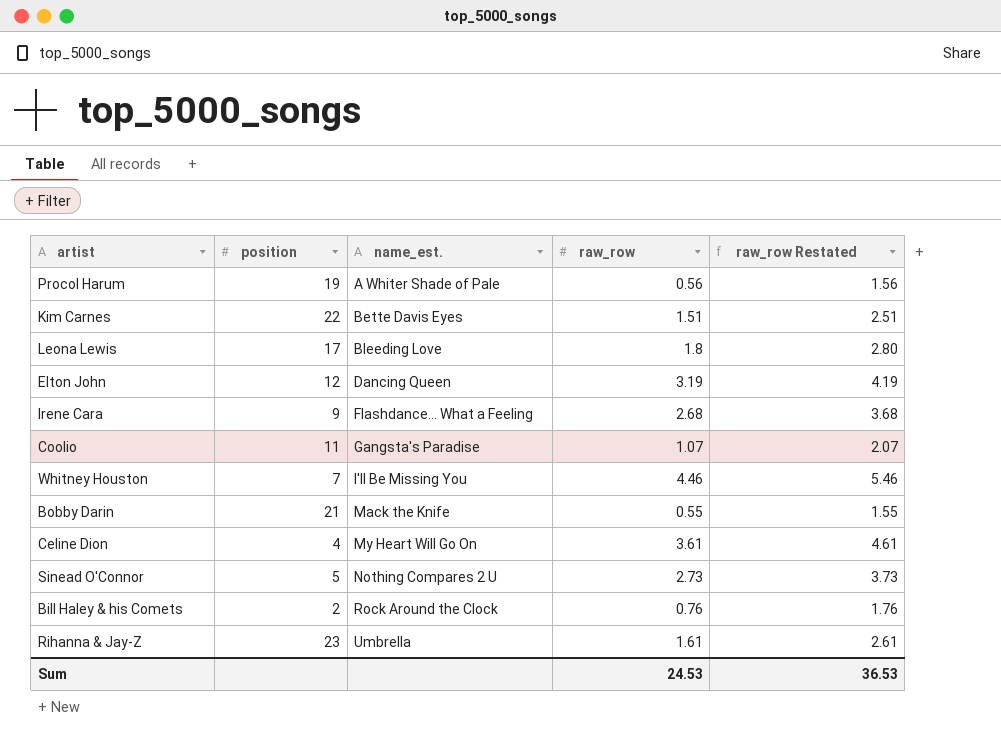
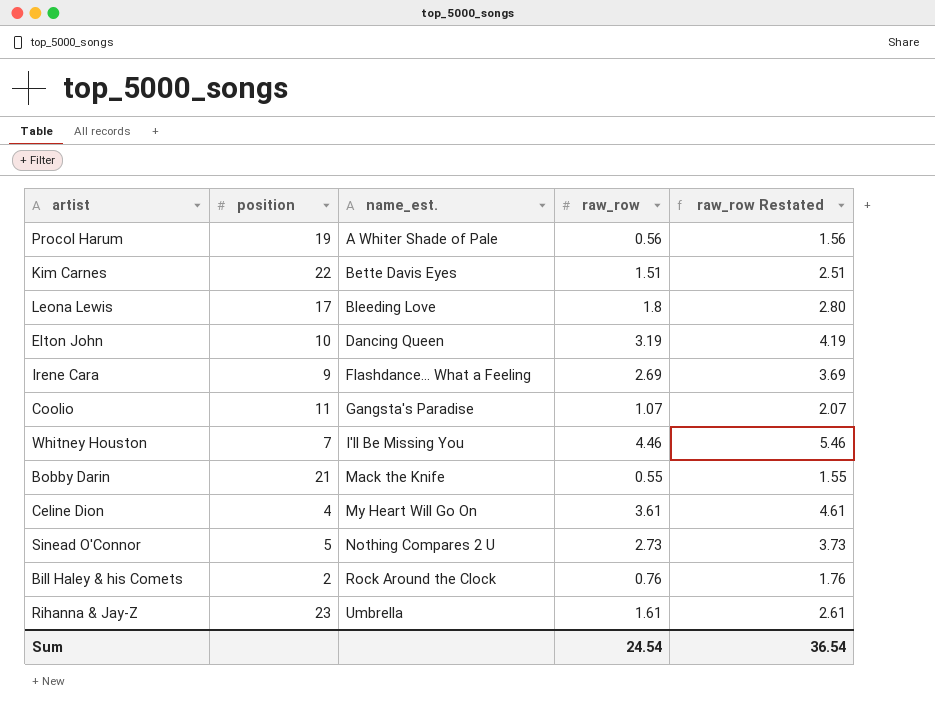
Elton John | position: 12 -> 10
Irene Cara | raw_row: 2.68 -> 2.69
Irene Cara | raw_row Restated: 3.68 -> 3.69
Sum | raw_row: 24.53 -> 24.54
Sum | raw_row Restated: 36.53 -> 36.54

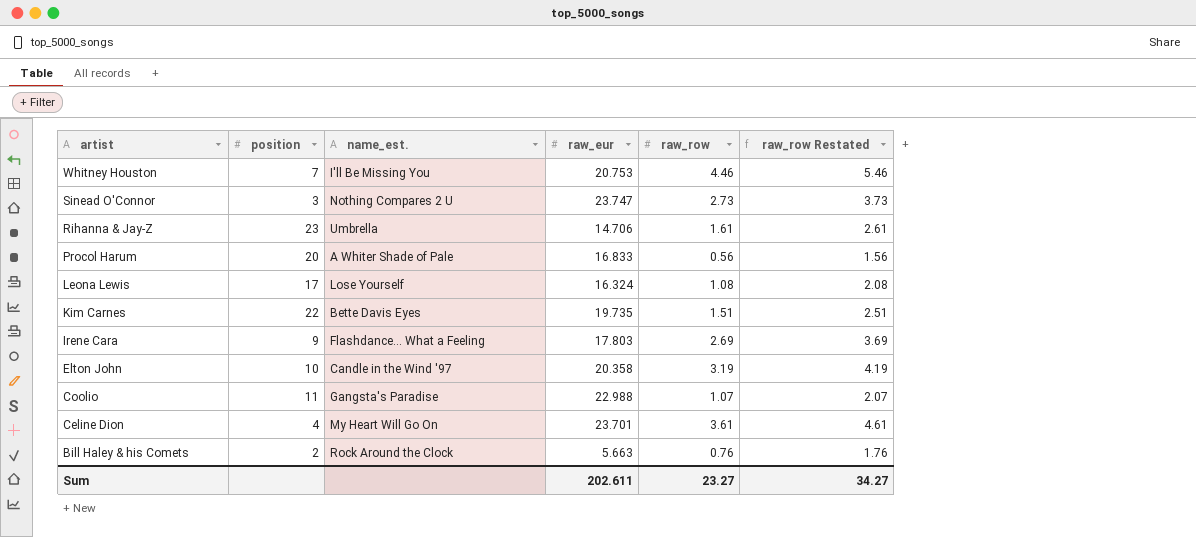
row order: name_est. ascending -> artist descending
column raw_eur | position: none -> 4
row Bobby Darin: 21 | Mack the Knife | 0.55 | 1.55 -> none
Sinead O'Connor | position: 5 -> 3
Procol Harum | position: 19 -> 20
Leona Lewis | name_est.: Bleeding Love -> Lose Yourself
Leona Lewis | raw_row: 1.8 -> 1.08
Leona Lewis | raw_row Restated: 2.80 -> 2.08
Elton John | name_est.: Dancing Queen -> Candle in the Wind '97
Sum | raw_row: 24.54 -> 23.27
Sum | raw_row Restated: 36.54 -> 34.27

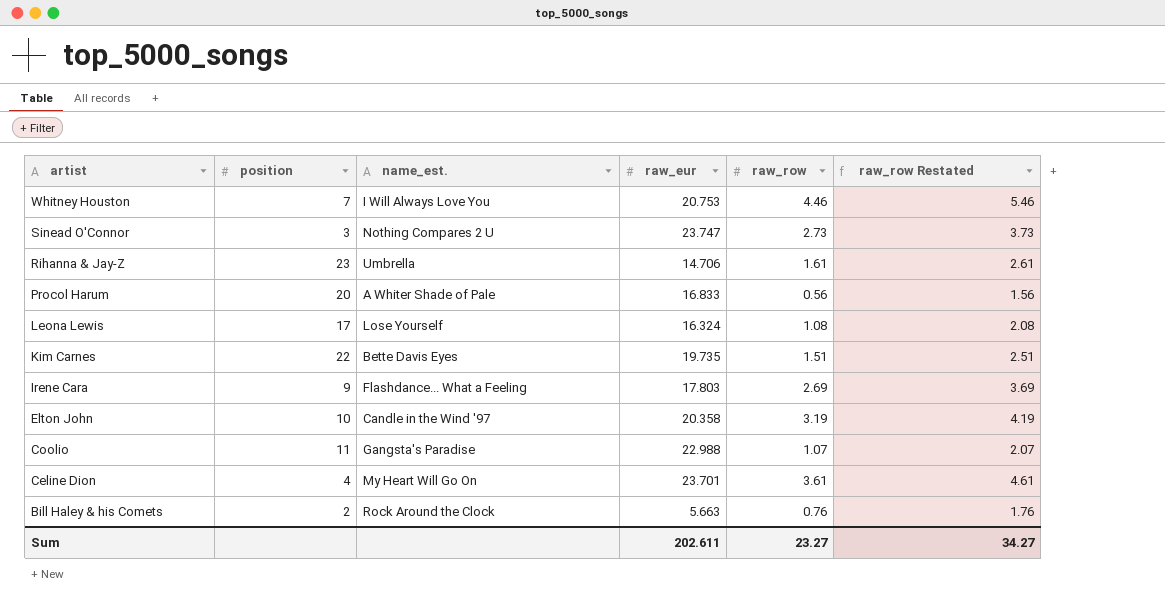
Whitney Houston | name_est.: I'll Be Missing You -> I Will Always Love You

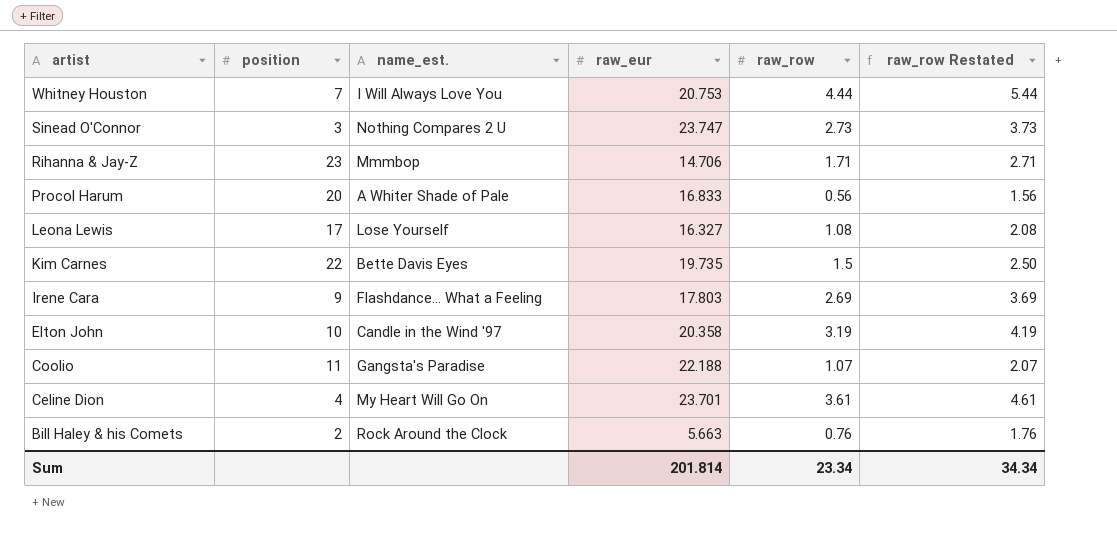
Whitney Houston | raw_row: 4.46 -> 4.44
Whitney Houston | raw_row Restated: 5.46 -> 5.44
Rihanna & Jay-Z | name_est.: Umbrella -> Mmmbop
Rihanna & Jay-Z | raw_row: 1.61 -> 1.71
Rihanna & Jay-Z | raw_row Restated: 2.61 -> 2.71
Leona Lewis | raw_eur: 16.324 -> 16.327
Kim Carnes | raw_row: 1.51 -> 1.5
Kim Carnes | raw_row Restated: 2.51 -> 2.50
Coolio | raw_eur: 22.988 -> 22.188
Sum | raw_eur: 202.611 -> 201.814
Sum | raw_row: 23.27 -> 23.34
Sum | raw_row Restated: 34.27 -> 34.34

